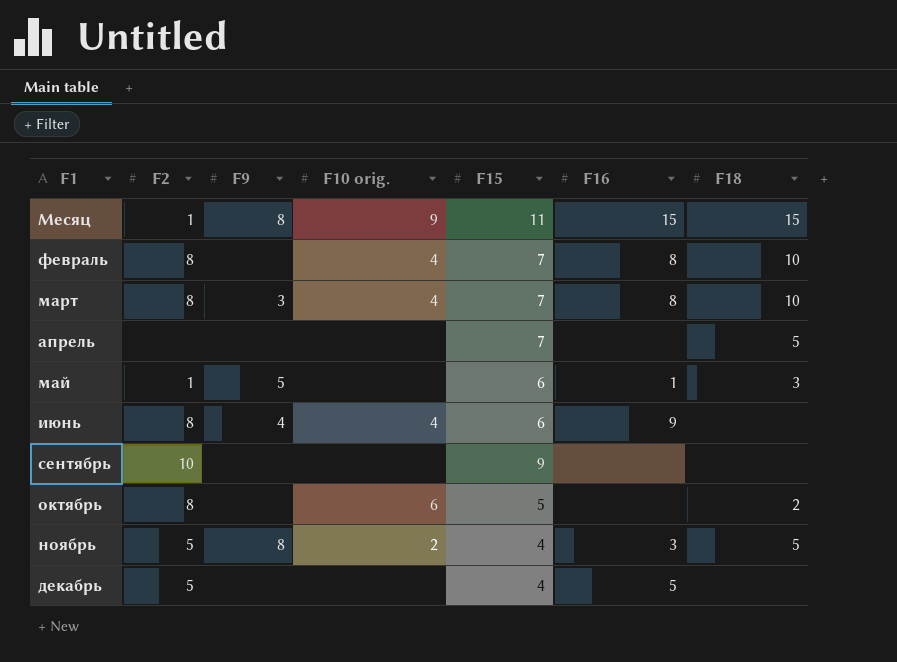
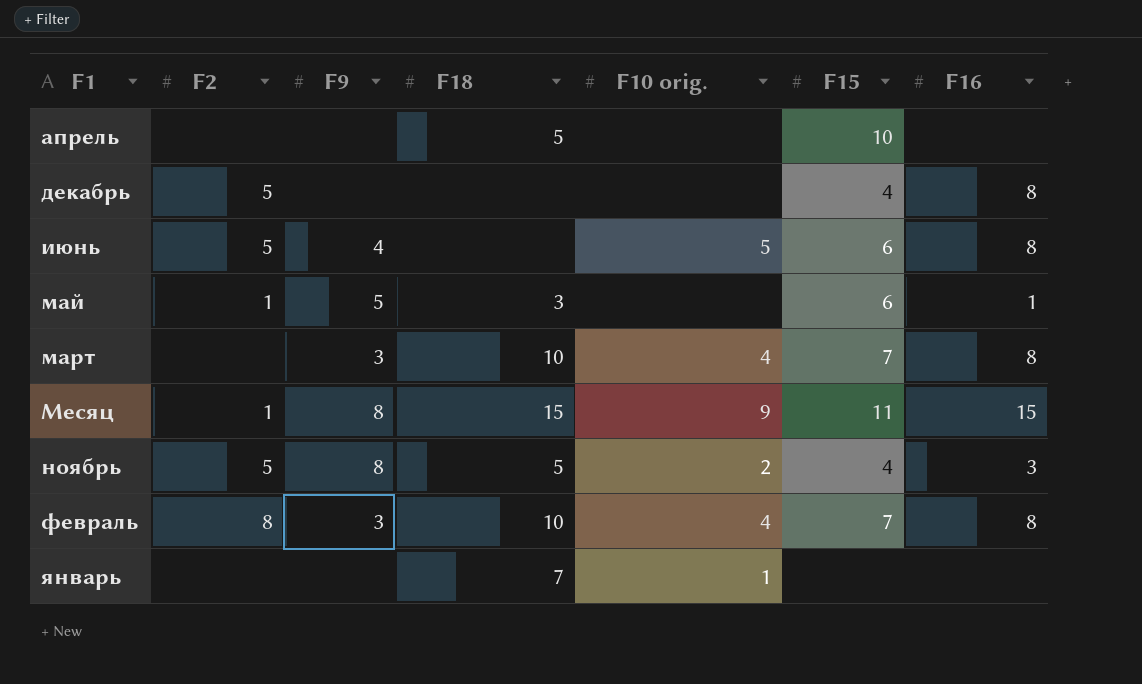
row order: none -> F1 ascending
column F18 | position: 7 -> 4
row сентябрь: 10 | none | none | 9 | none | none -> none
row октябрь: 8 | none | 6 | 5 | none | 2 -> none
апрель | F15: 7 -> 10
декабрь | F16: 5 -> 8
июнь | F2: 8 -> 5
июнь | F10 orig.: 4 -> 5
июнь | F16: 9 -> 8
март | F2: 8 -> none
февраль | F9: none -> 3
row январь: none -> none | none | 7 | 1 | none | none

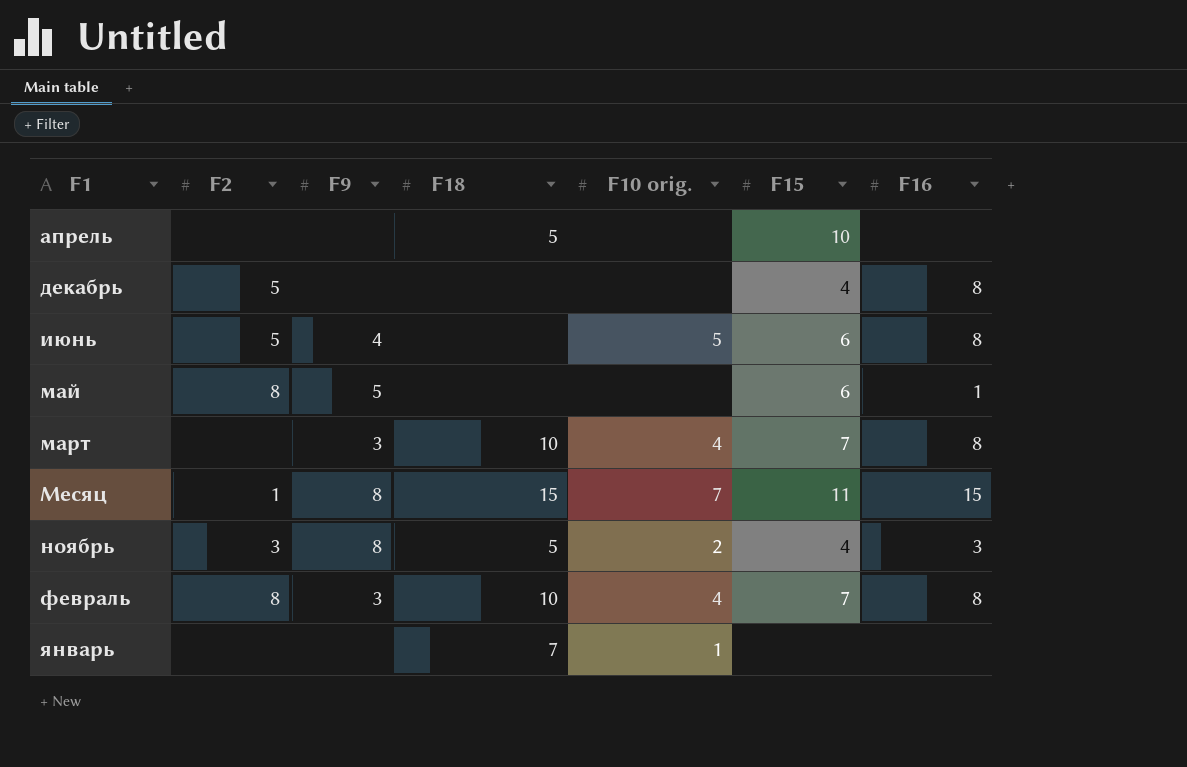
май | F2: 1 -> 8
май | F18: 3 -> none
Месяц | F10 orig.: 9 -> 7
ноябрь | F2: 5 -> 3

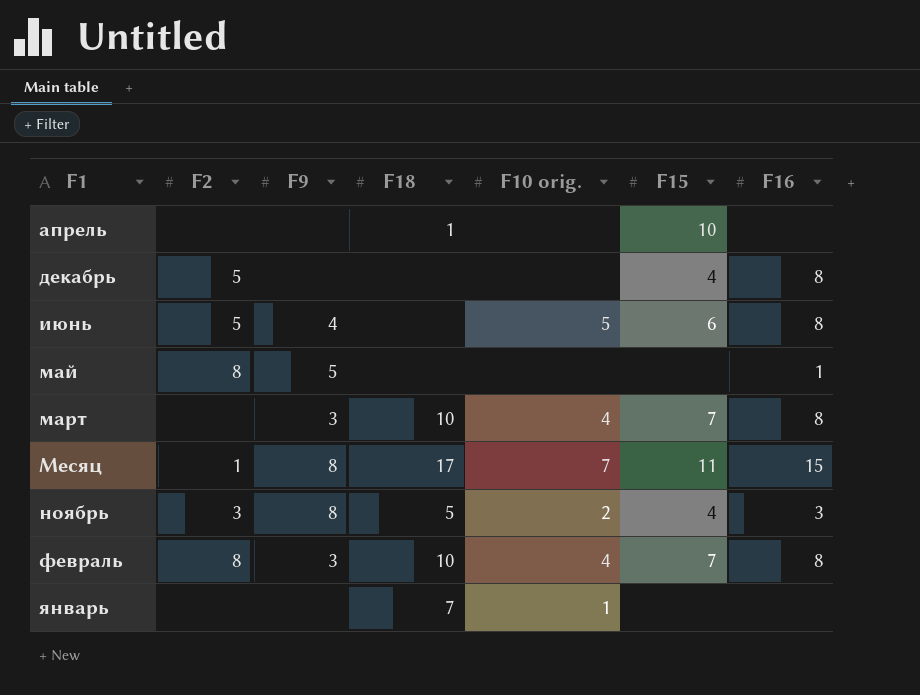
апрель | F18: 5 -> 1
май | F15: 6 -> none
Месяц | F18: 15 -> 17

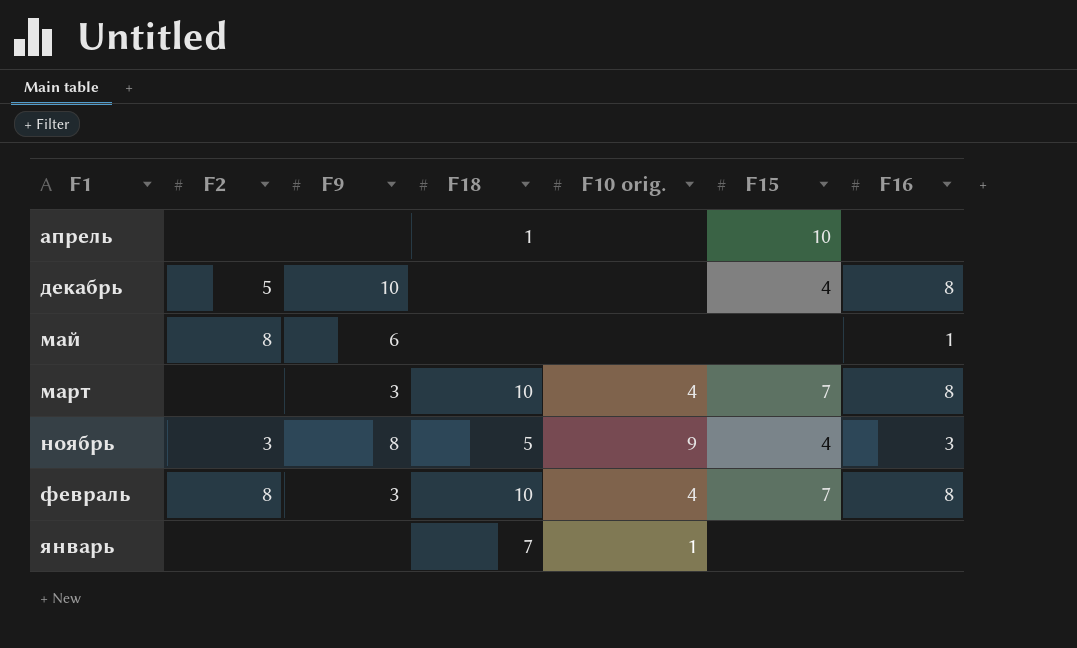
row июнь: 5 | 4 | none | 5 | 6 | 8 -> none
row Месяц: 1 | 8 | 17 | 7 | 11 | 15 -> none
декабрь | F9: none -> 10
май | F9: 5 -> 6
ноябрь | F10 orig.: 2 -> 9

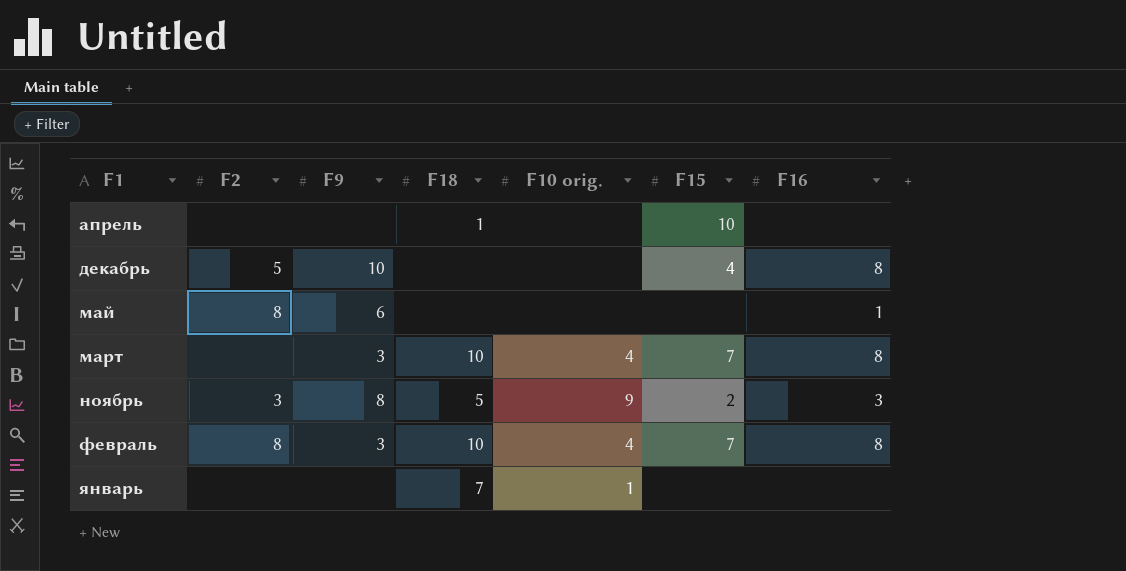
ноябрь | F15: 4 -> 2

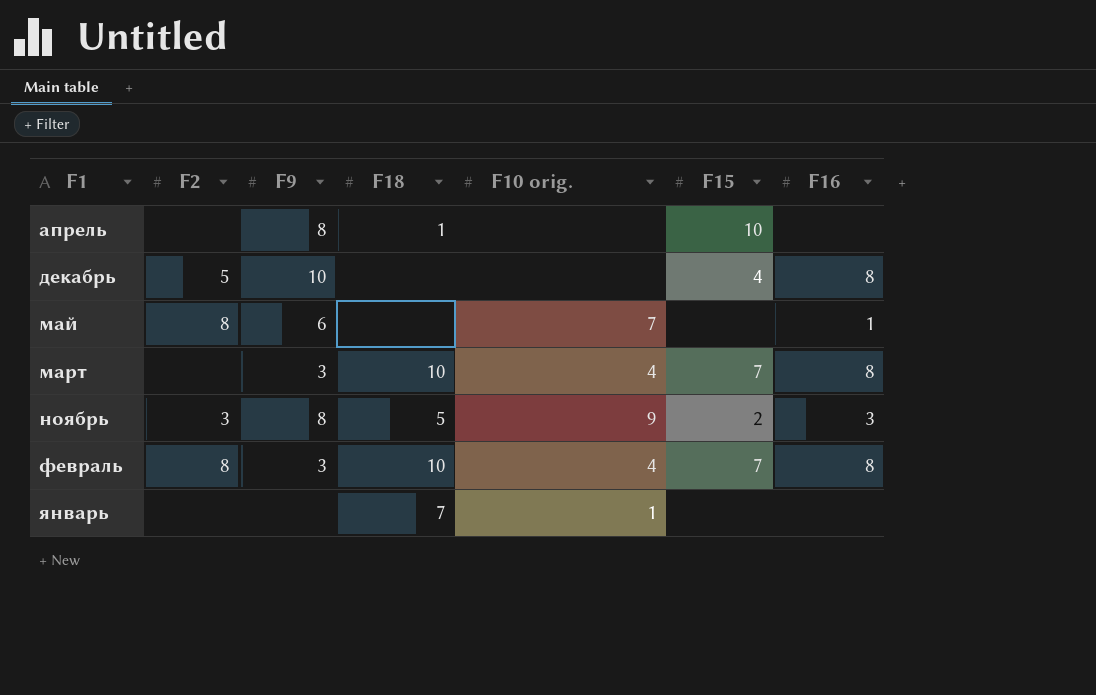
апрель | F9: none -> 8
май | F10 orig.: none -> 7

